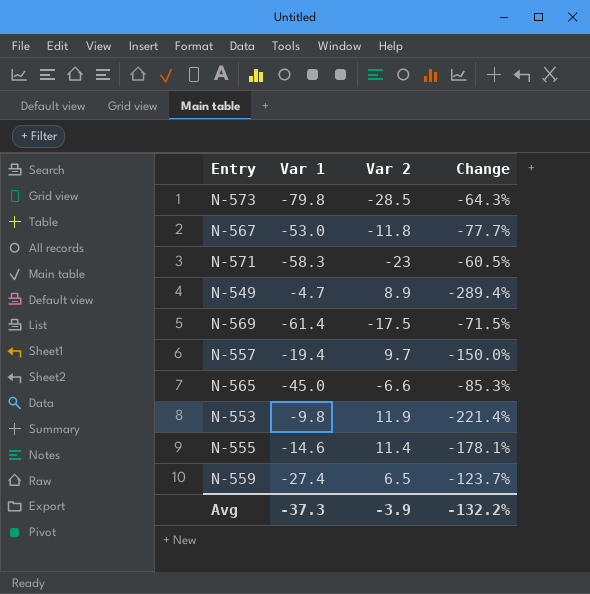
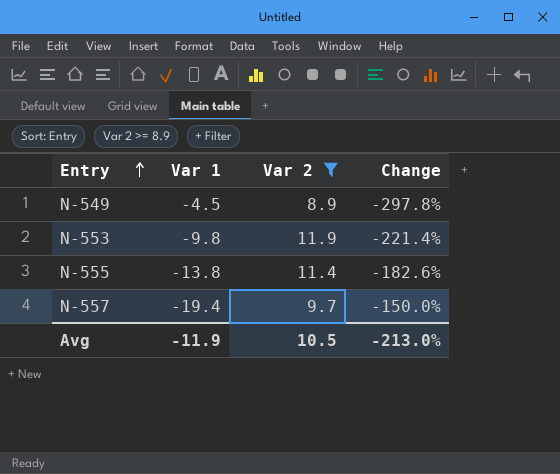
filter: none -> Var 2 >= 8.9
row order: none -> Entry ascending
N-549 | Var 1: -4.7 -> -4.5
N-549 | Change: -289.4% -> -297.8%
N-555 | Var 1: -14.6 -> -13.8
N-555 | Change: -178.1% -> -182.6%
Avg | Var 1: -37.3 -> -11.9
Avg | Var 2: -3.9 -> 10.5
Avg | Change: -132.2% -> -213.0%

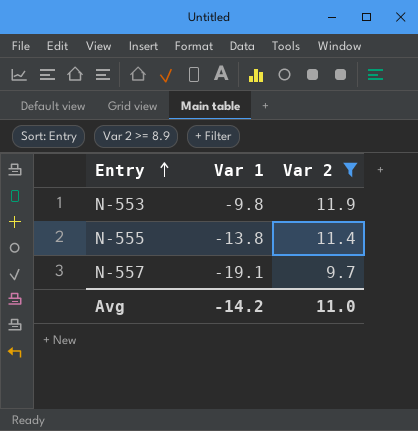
column Change | formula: ([Var 2] - [Var 1]) / [Var 1] -> none
row N-549: -4.5 | 8.9 | -297.8% -> none
N-557 | Var 1: -19.4 -> -19.1
Avg | Var 1: -11.9 -> -14.2
Avg | Var 2: 10.5 -> 11.0

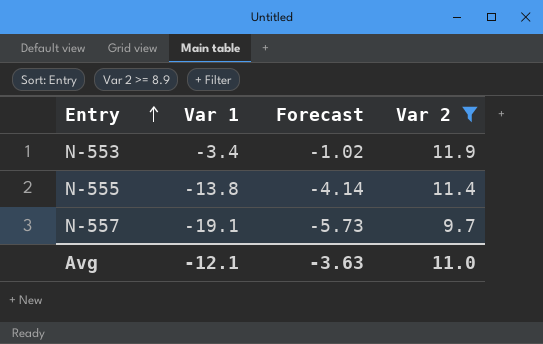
column Forecast | formula: none -> [Var 1] * 0.3
N-553 | Var 1: -9.8 -> -3.4
Avg | Var 1: -14.2 -> -12.1

